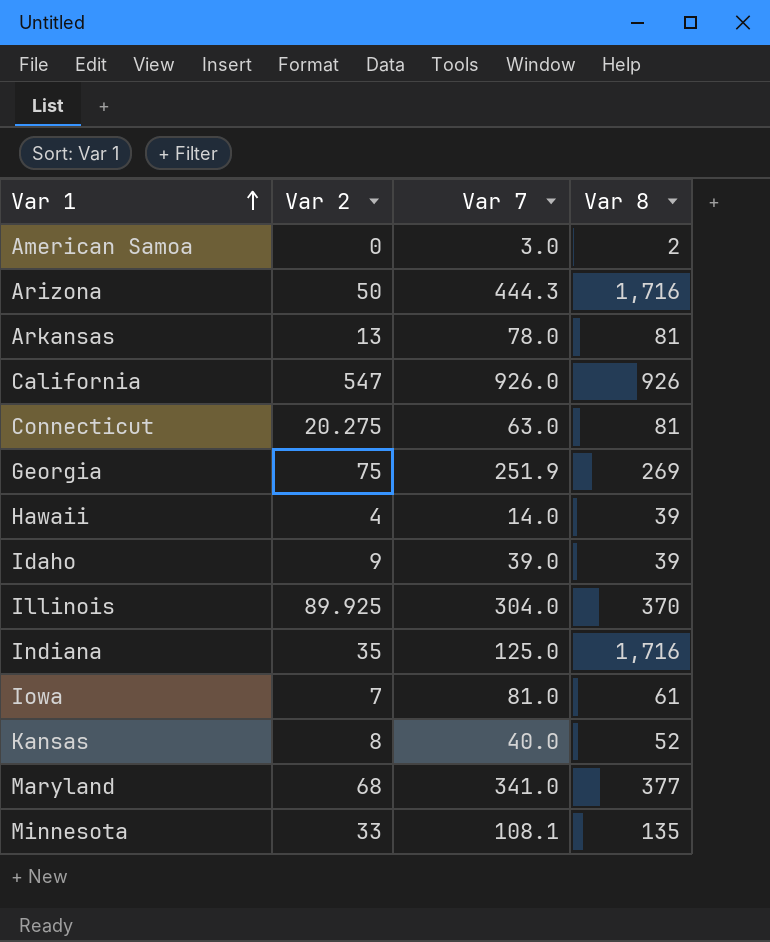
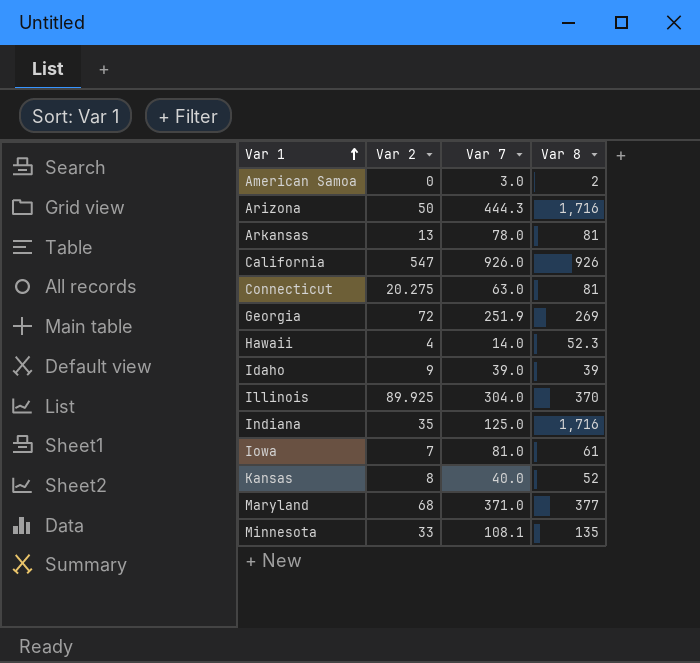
Georgia | Var 2: 75 -> 72
Hawaii | Var 8: 39 -> 52.3
Maryland | Var 7: 341.0 -> 371.0

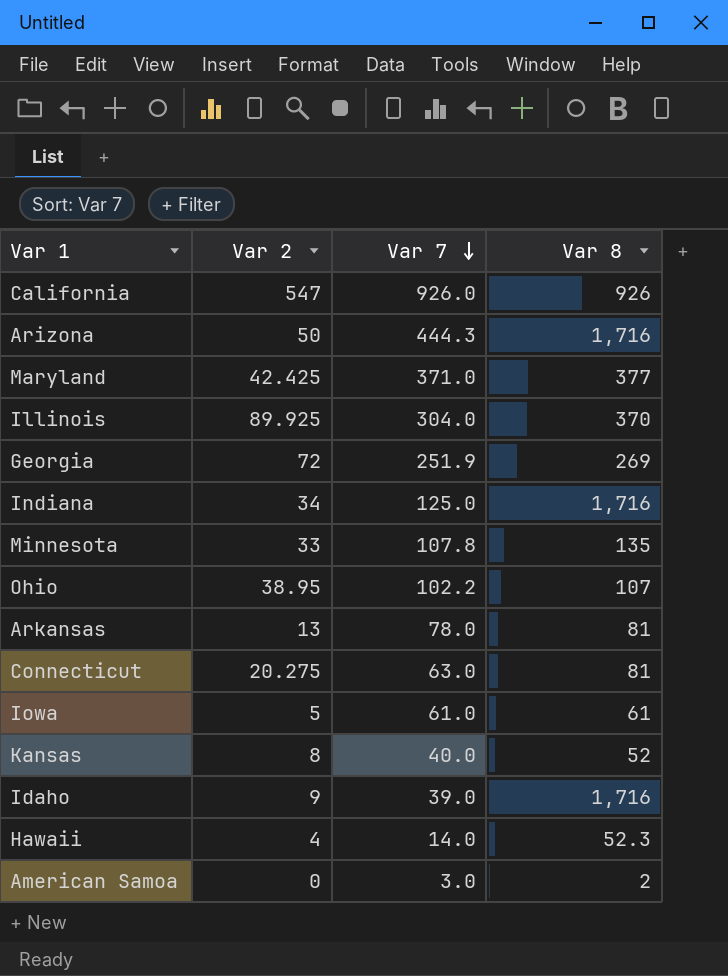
row order: Var 1 ascending -> Var 7 descending
Maryland | Var 2: 68 -> 42.425
Indiana | Var 2: 35 -> 34
Minnesota | Var 7: 108.1 -> 107.8
row Ohio: none -> 38.95 | 102.2 | 107
Iowa | Var 2: 7 -> 5
Iowa | Var 7: 81.0 -> 61.0
Idaho | Var 8: 39 -> 1,716

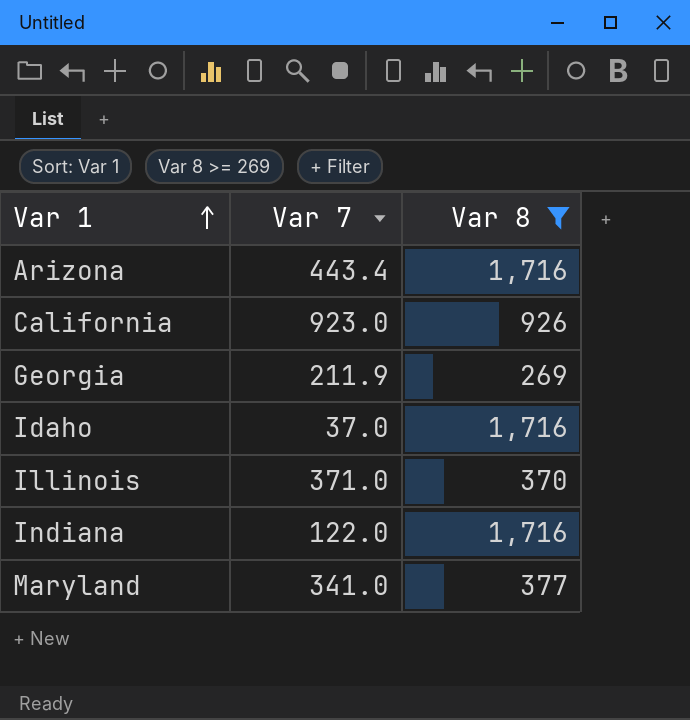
filter: none -> Var 8 >= 269
row order: Var 7 descending -> Var 1 ascending
column Var 2 | position: 2 -> none
Arizona | Var 7: 444.3 -> 443.4
California | Var 7: 926.0 -> 923.0
Georgia | Var 7: 251.9 -> 211.9
Idaho | Var 7: 39.0 -> 37.0
Illinois | Var 7: 304.0 -> 371.0
Indiana | Var 7: 125.0 -> 122.0
Maryland | Var 7: 371.0 -> 341.0

